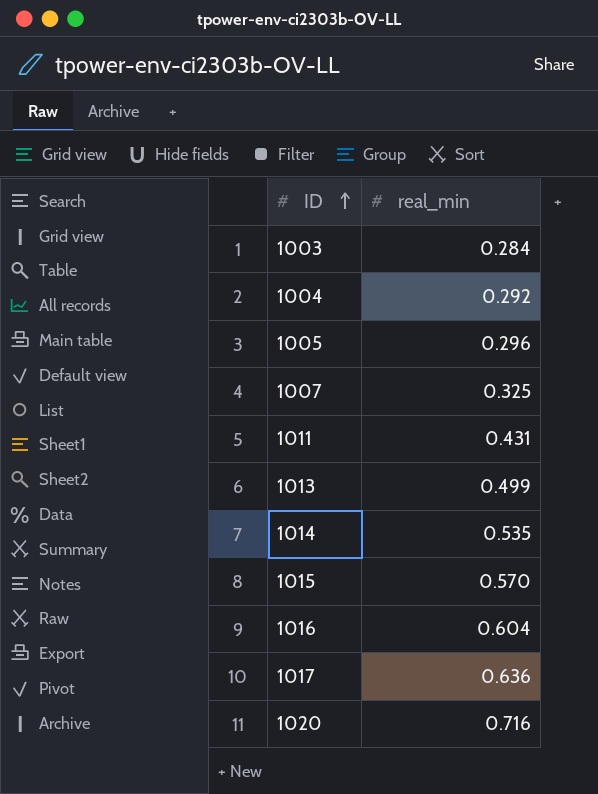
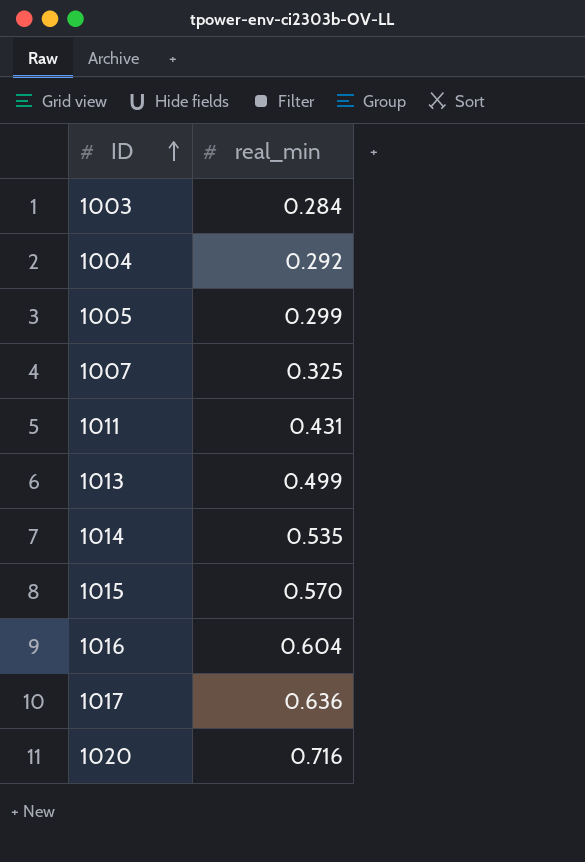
1005 | real_min: 0.296 -> 0.299

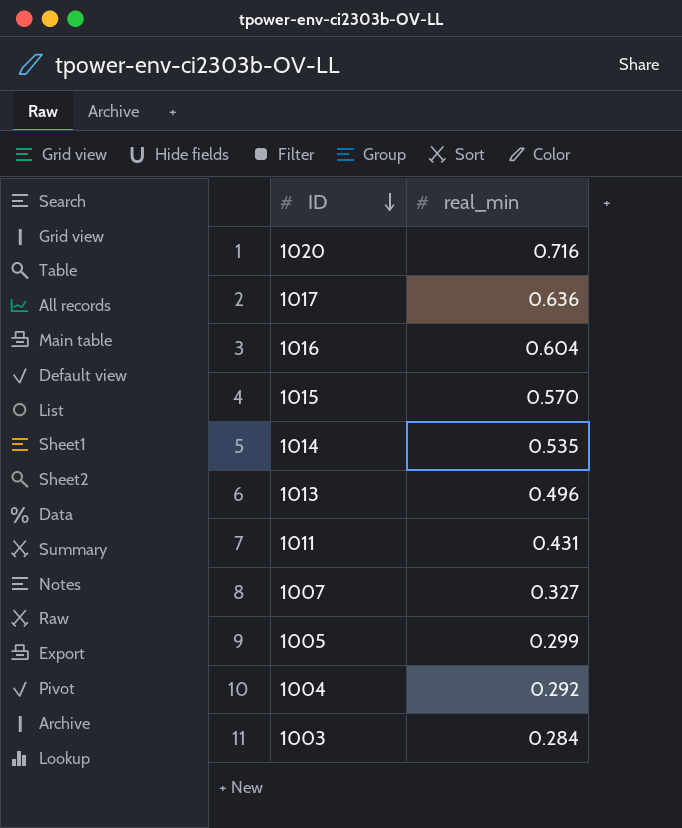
row order: ID ascending -> ID descending
1013 | real_min: 0.499 -> 0.496
1007 | real_min: 0.325 -> 0.327

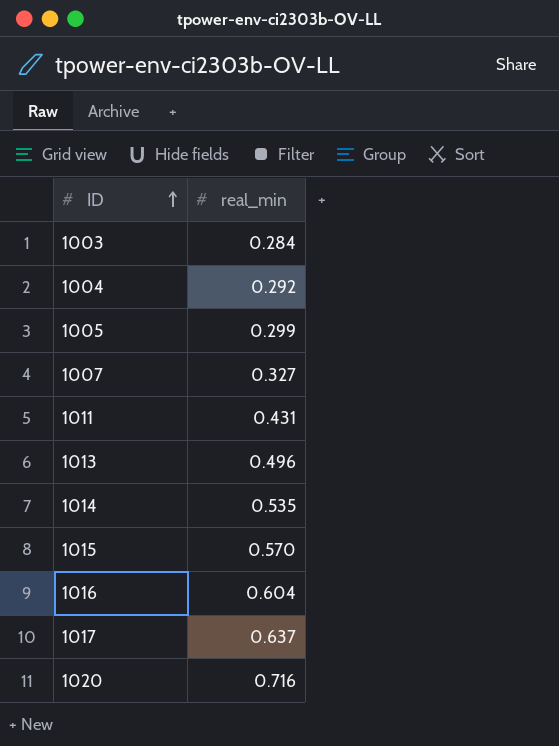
row order: ID descending -> ID ascending
1017 | real_min: 0.636 -> 0.637

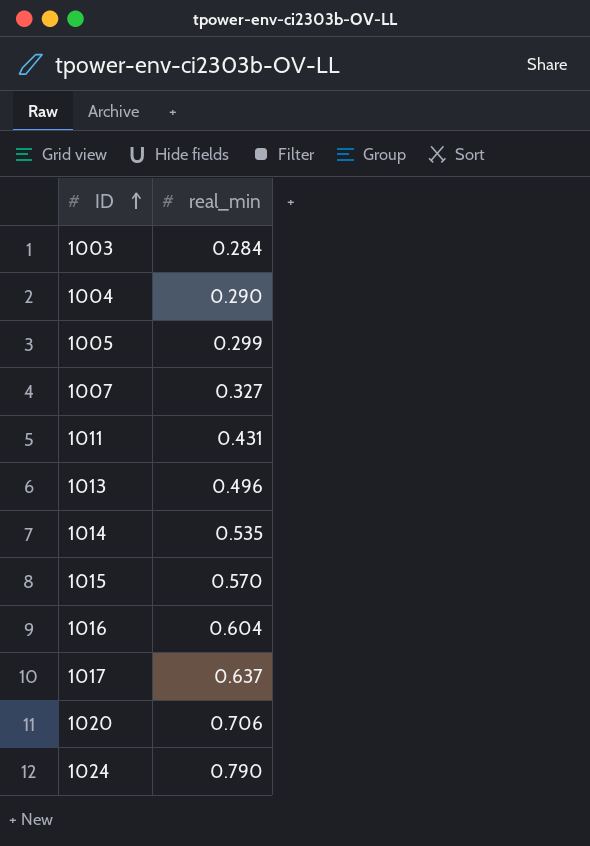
1004 | real_min: 0.292 -> 0.290
1020 | real_min: 0.716 -> 0.706
row 1024: none -> 0.790

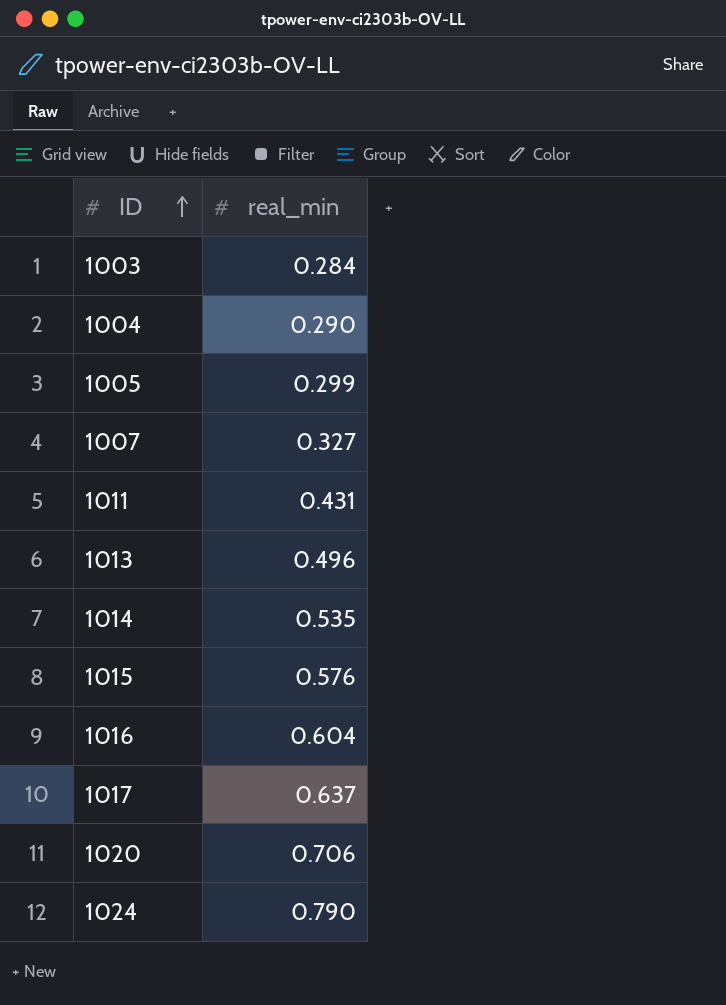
1015 | real_min: 0.570 -> 0.576

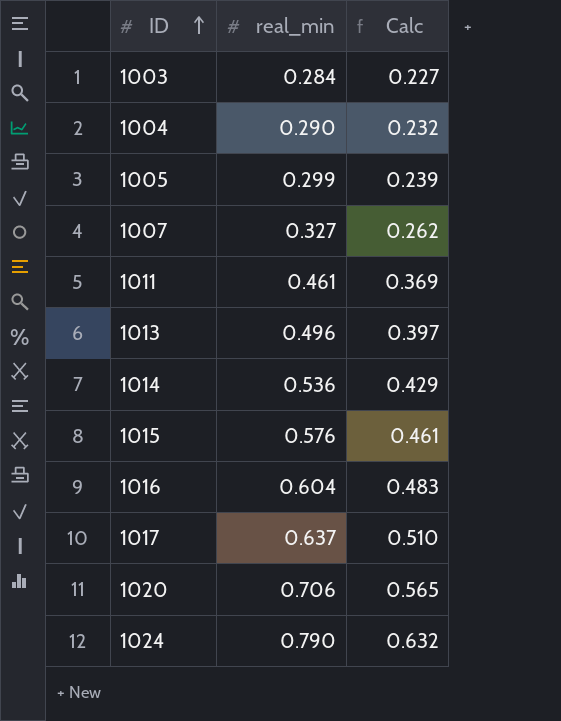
column Calc | formula: none -> [real_min] * 0.8
1011 | real_min: 0.431 -> 0.461
1014 | real_min: 0.535 -> 0.536

